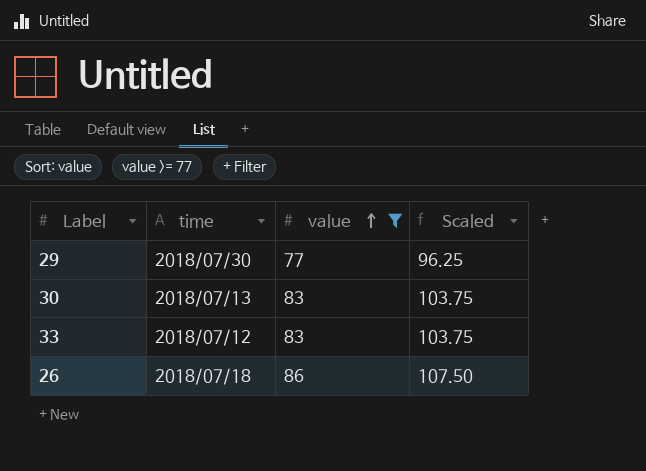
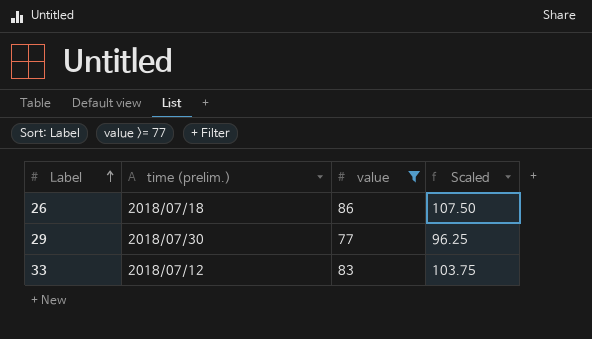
row order: value ascending -> Label ascending
column name: time -> time (prelim.)
row 30: 2018/07/13 | 83 | 103.75 -> none

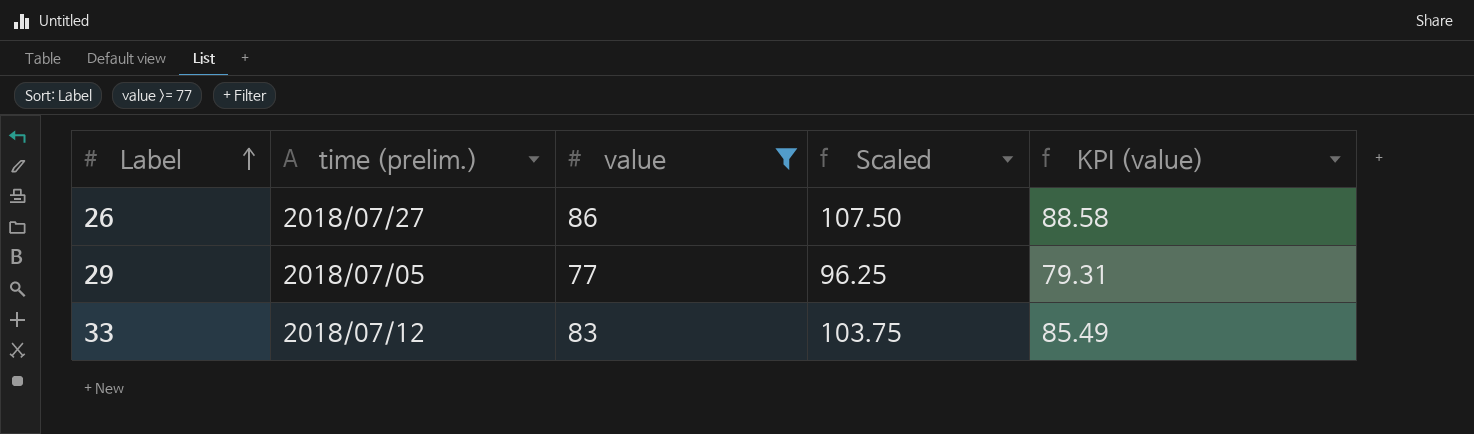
column KPI (value) | formula: none -> [value] * 1.03
26 | time (prelim.): 2018/07/18 -> 2018/07/27
29 | time (prelim.): 2018/07/30 -> 2018/07/05

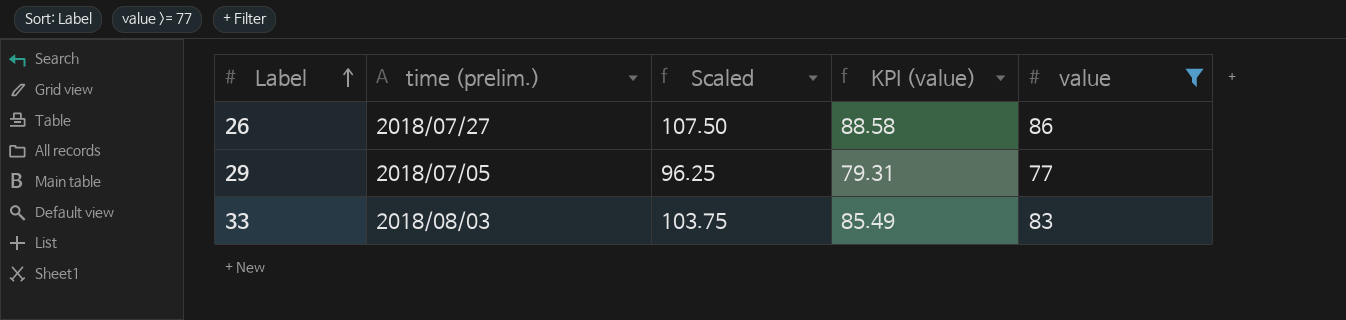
column value | position: 3 -> 5
33 | time (prelim.): 2018/07/12 -> 2018/08/03

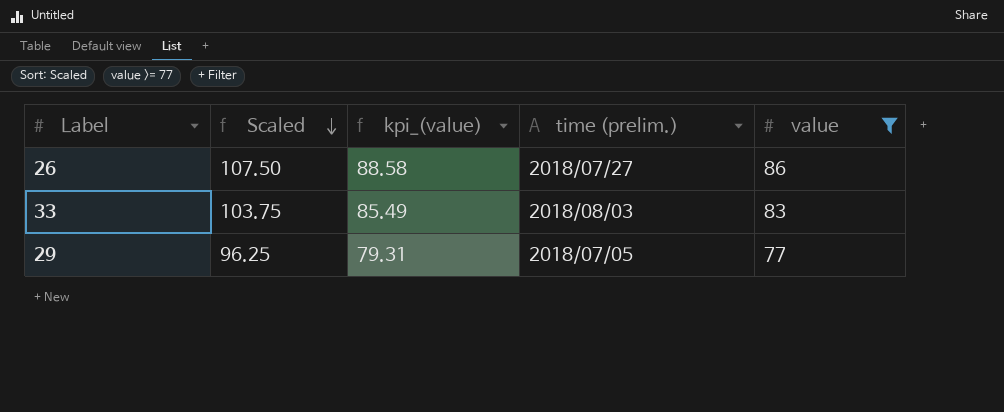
row order: Label ascending -> Scaled descending
column name: KPI (value) -> kpi_(value)
column time (prelim.) | position: 2 -> 4

